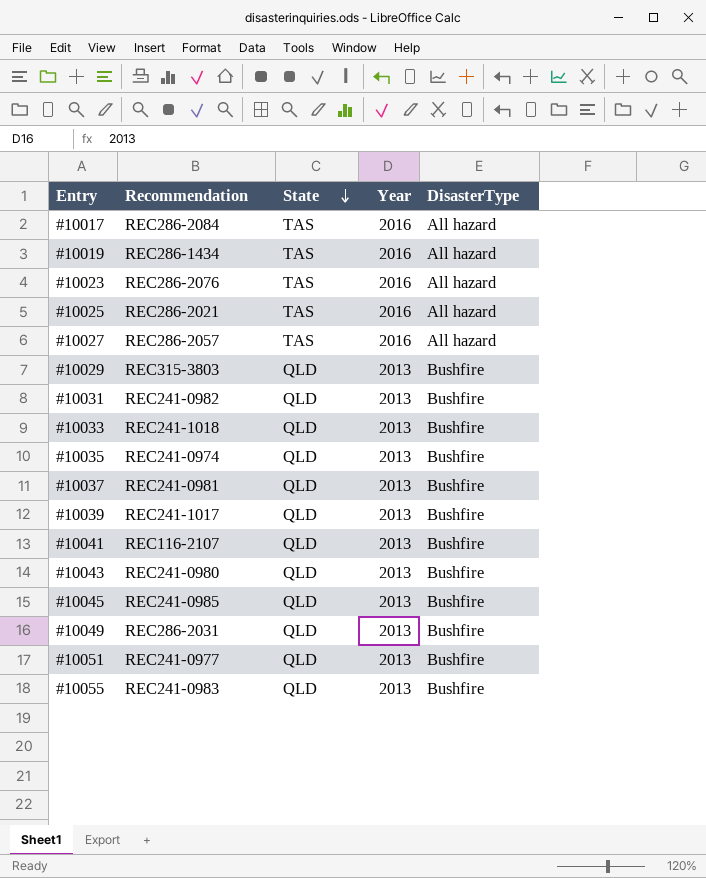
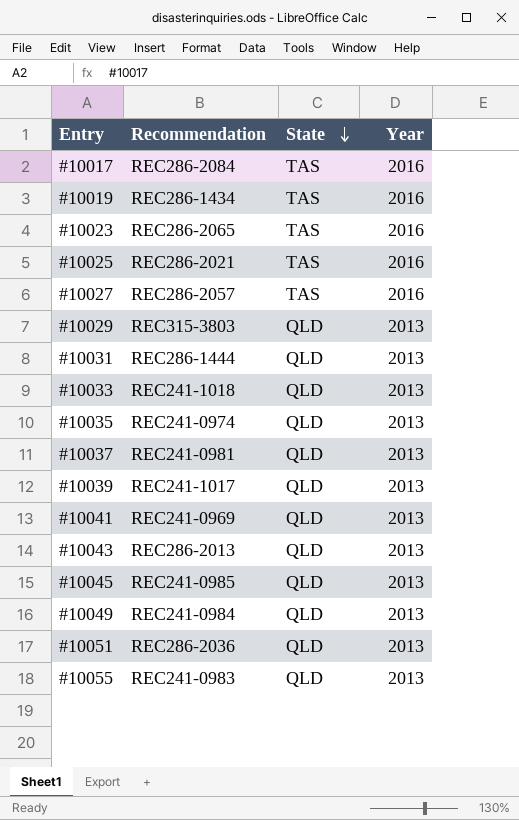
column DisasterType | position: 5 -> none
#10023 | Recommendation: REC286-2076 -> REC286-2065
#10031 | Recommendation: REC241-0982 -> REC286-1444
#10041 | Recommendation: REC116-2107 -> REC241-0969
#10043 | Recommendation: REC241-0980 -> REC286-2013
#10049 | Recommendation: REC286-2031 -> REC241-0984
#10051 | Recommendation: REC241-0977 -> REC286-2036

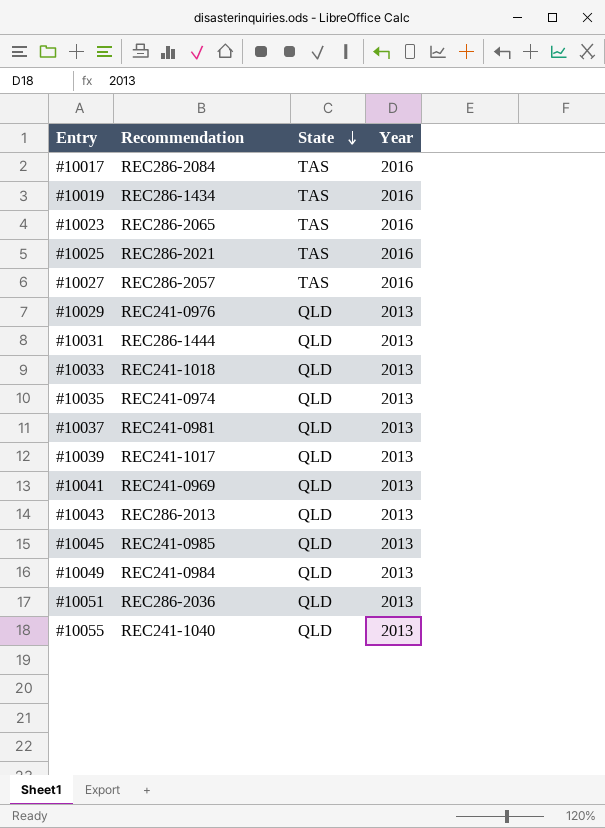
#10029 | Recommendation: REC315-3803 -> REC241-0976
#10055 | Recommendation: REC241-0983 -> REC241-1040

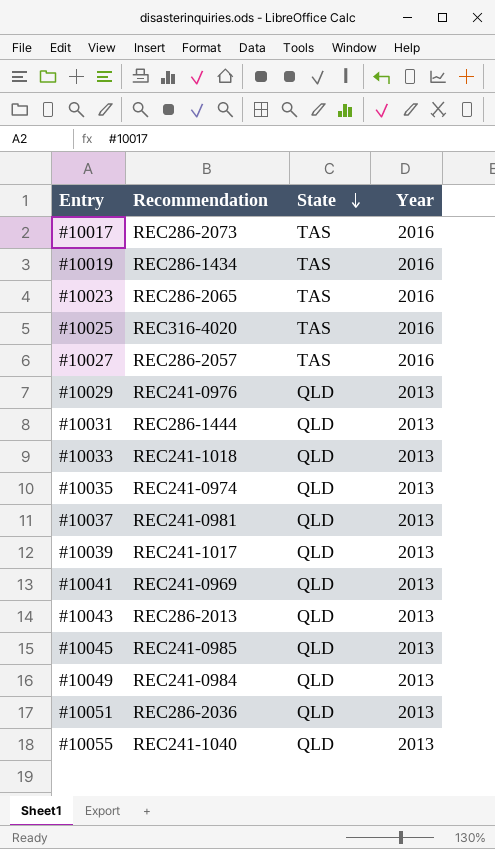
#10017 | Recommendation: REC286-2084 -> REC286-2073
#10025 | Recommendation: REC286-2021 -> REC316-4020

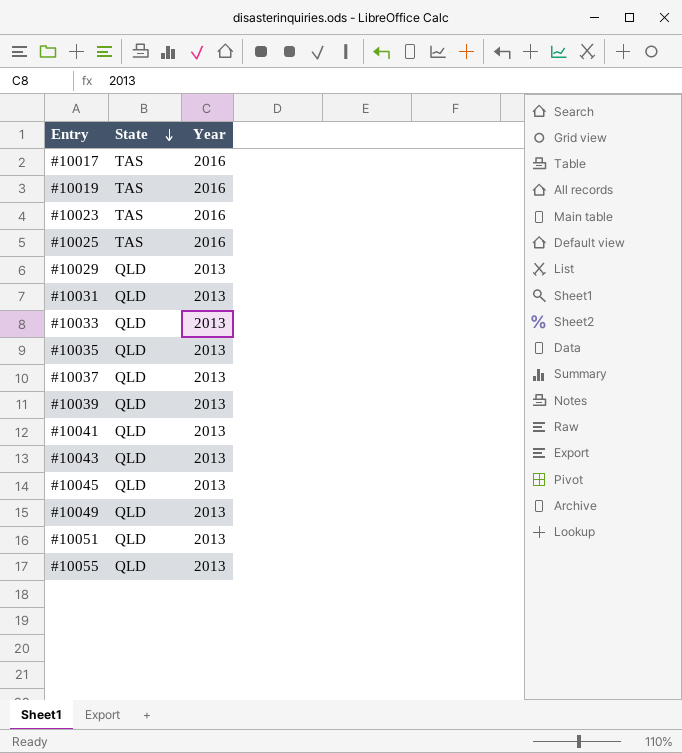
column Recommendation | position: 2 -> none
row #10027: REC286-2057 | TAS | 2016 -> none

